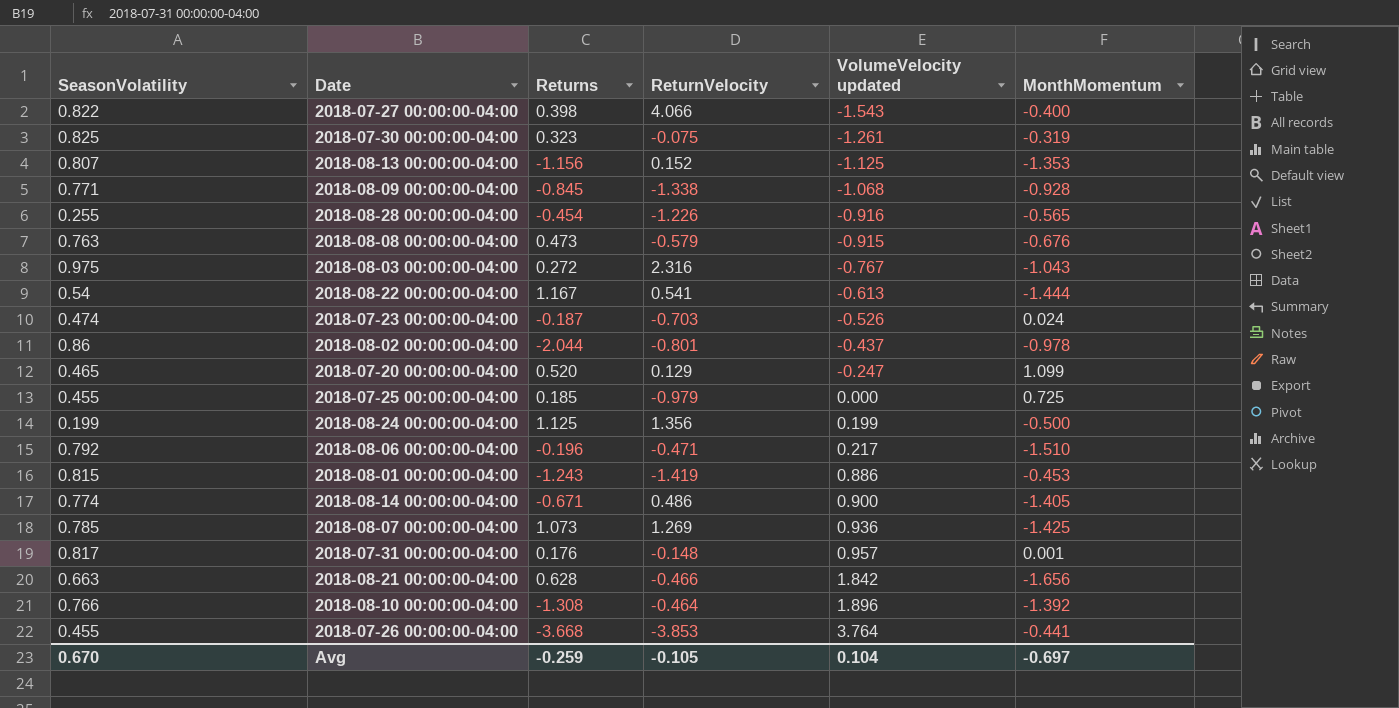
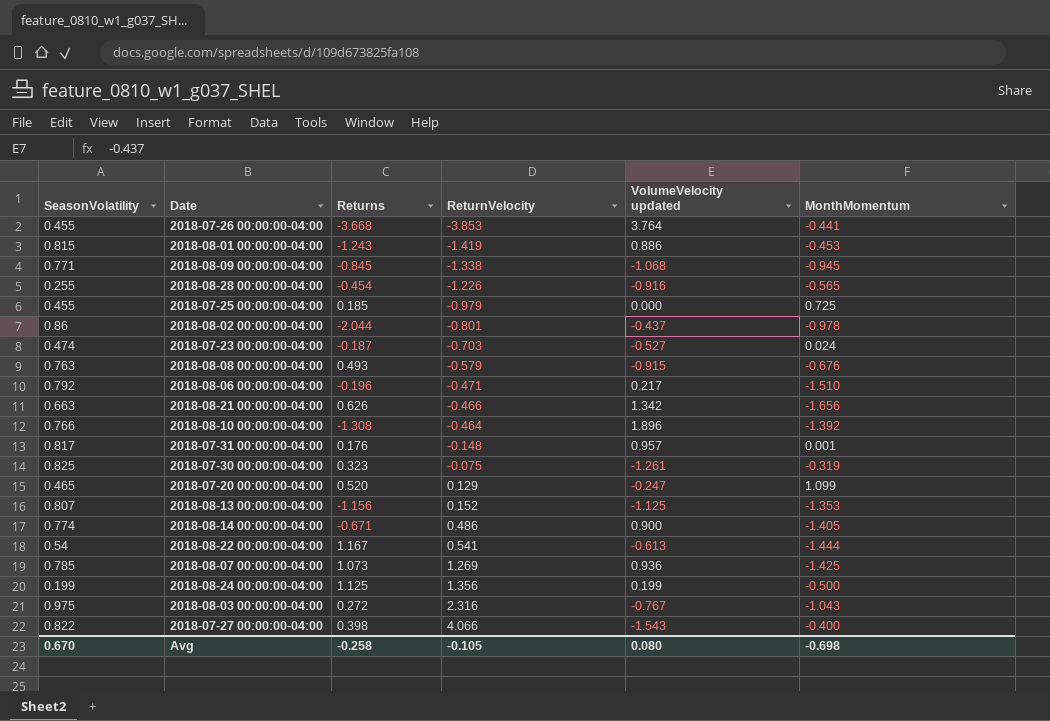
row order: VolumeVelocity updated ascending -> ReturnVelocity ascending
2018-08-09 00:00:00-04:00 | MonthMomentum: -0.928 -> -0.945
2018-07-23 00:00:00-04:00 | VolumeVelocity updated: -0.526 -> -0.527
2018-08-08 00:00:00-04:00 | Returns: 0.473 -> 0.493
2018-08-21 00:00:00-04:00 | Returns: 0.628 -> 0.626
2018-08-21 00:00:00-04:00 | VolumeVelocity updated: 1.842 -> 1.342
Avg | Returns: -0.259 -> -0.258
Avg | VolumeVelocity updated: 0.104 -> 0.080
Avg | MonthMomentum: -0.697 -> -0.698

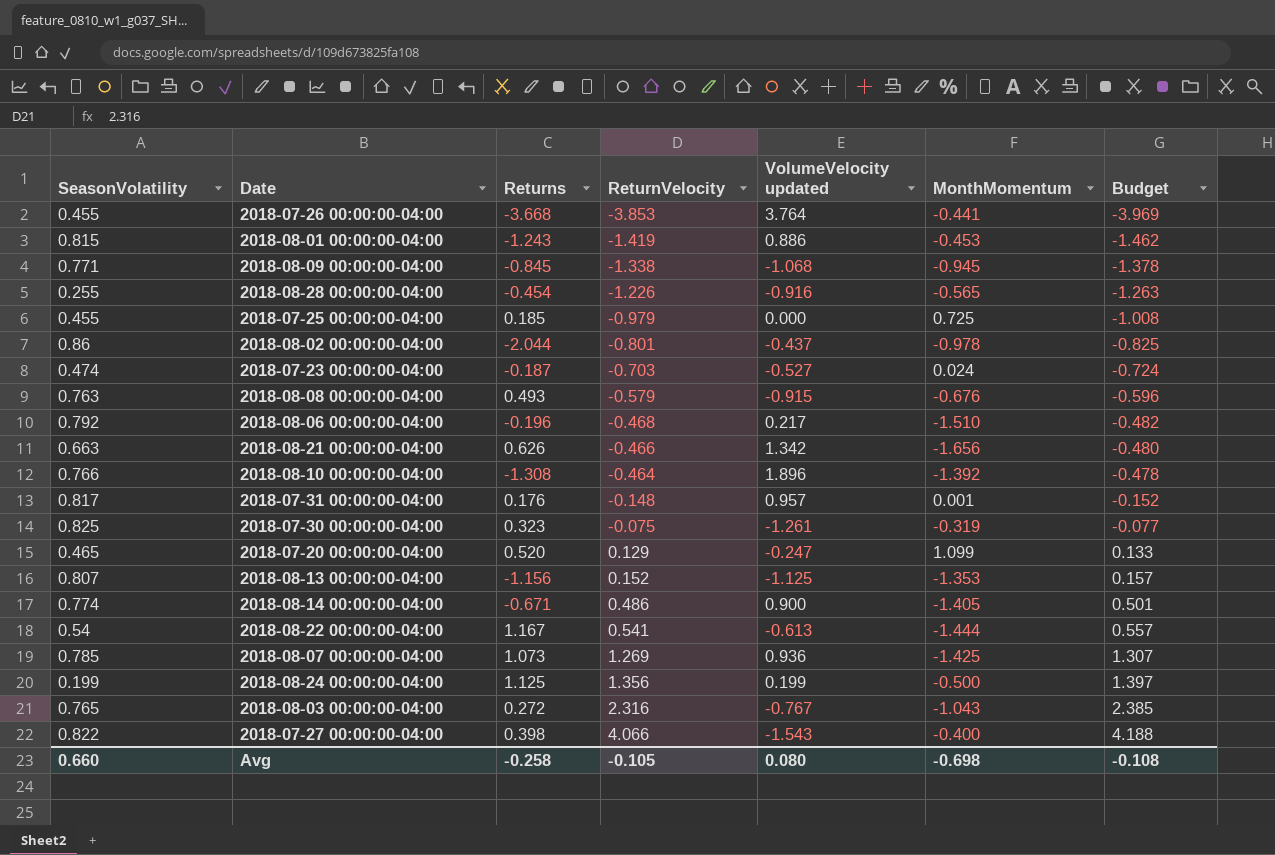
column Budget | formula: none -> [ReturnVelocity] * 1.03
2018-08-06 00:00:00-04:00 | ReturnVelocity: -0.471 -> -0.468
2018-08-03 00:00:00-04:00 | SeasonVolatility: 0.975 -> 0.765
Avg | SeasonVolatility: 0.670 -> 0.660

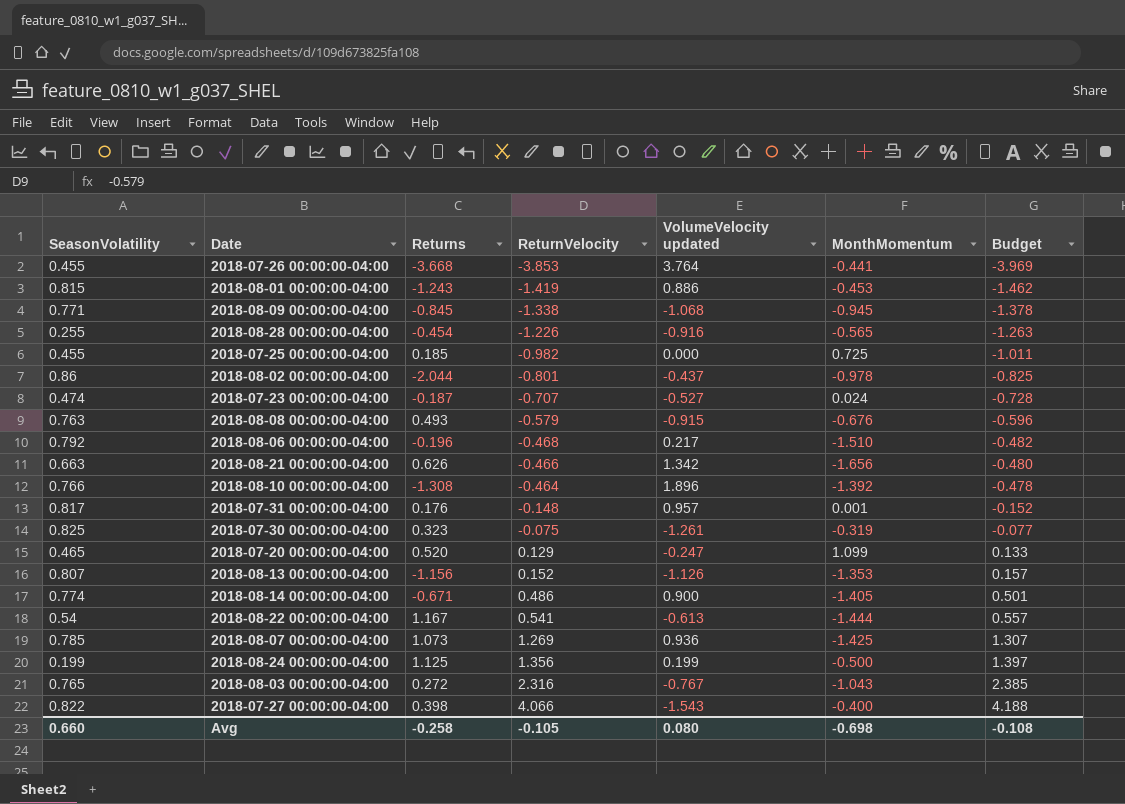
2018-07-25 00:00:00-04:00 | ReturnVelocity: -0.979 -> -0.982
2018-07-25 00:00:00-04:00 | Budget: -1.008 -> -1.011
2018-07-23 00:00:00-04:00 | ReturnVelocity: -0.703 -> -0.707
2018-07-23 00:00:00-04:00 | Budget: -0.724 -> -0.728
2018-08-13 00:00:00-04:00 | VolumeVelocity updated: -1.125 -> -1.126

